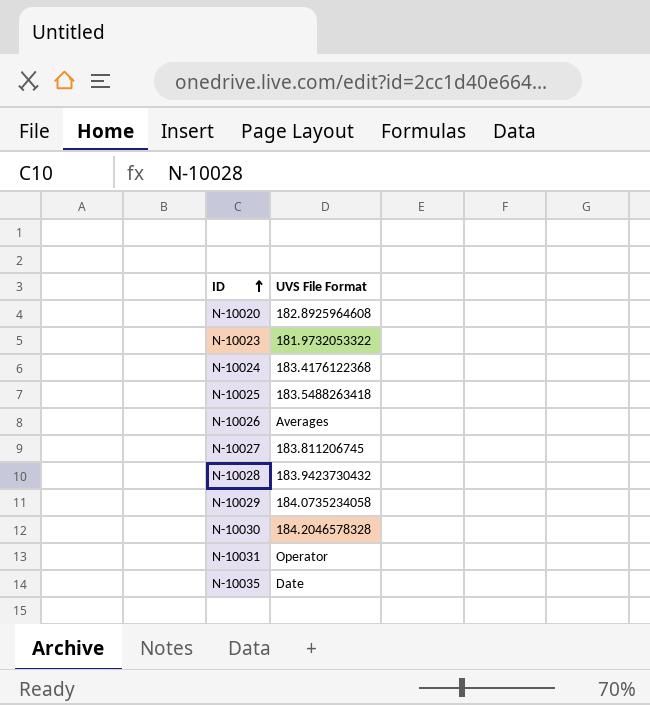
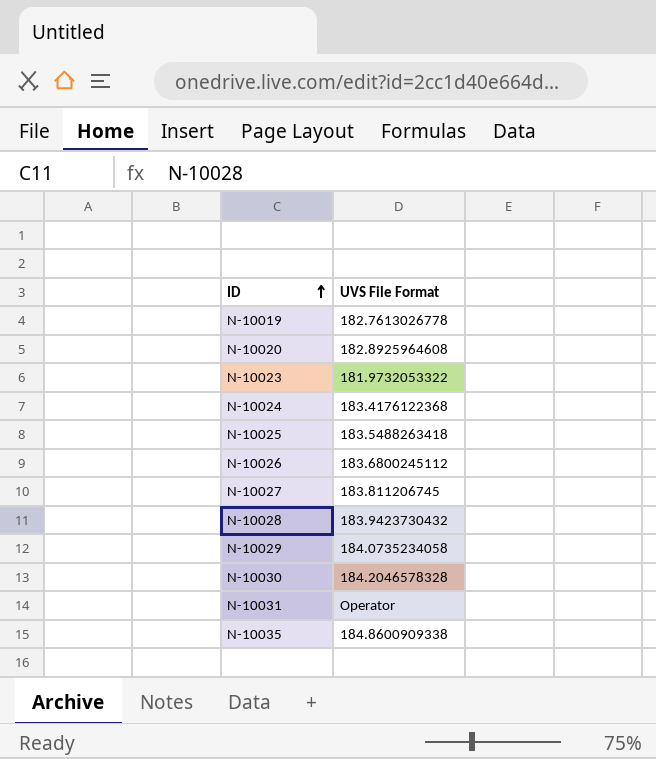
row N-10019: none -> 182.7613026778
N-10026 | UVS File Format: Averages -> 183.6800245112
N-10035 | UVS File Format: Date -> 184.8600909338

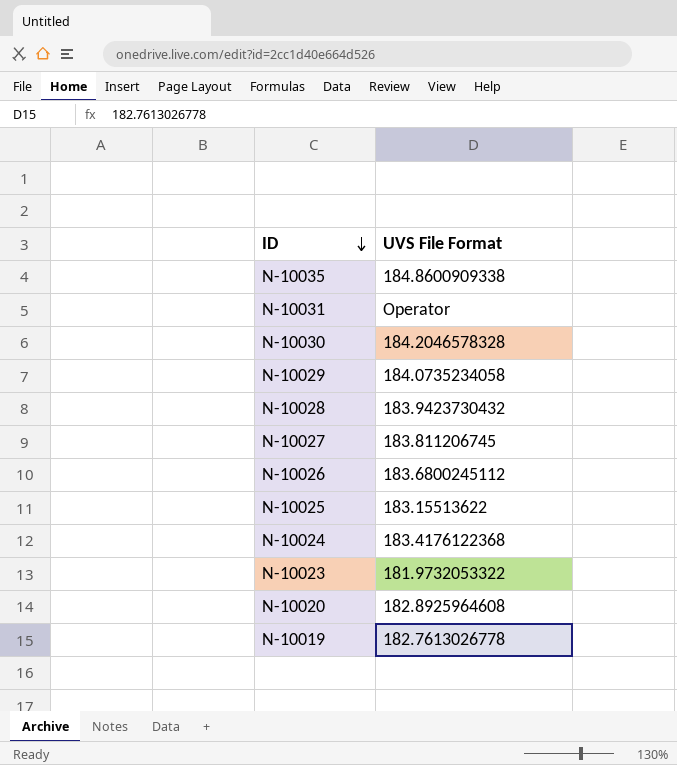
row order: ID ascending -> ID descending
N-10025 | UVS File Format: 183.5488263418 -> 183.15513622

